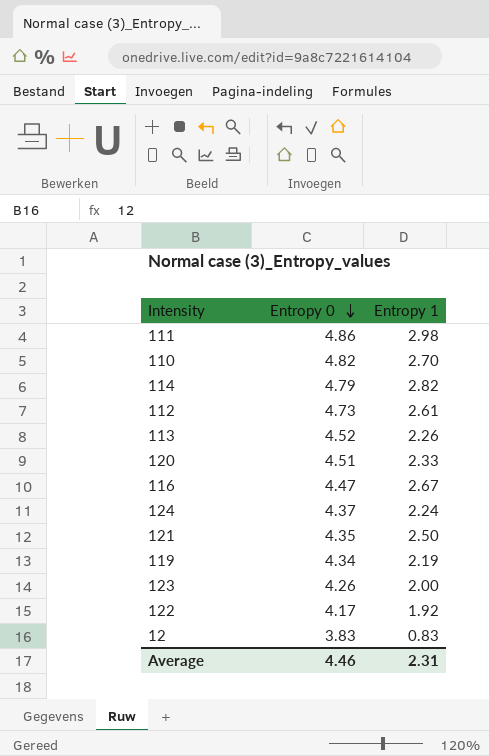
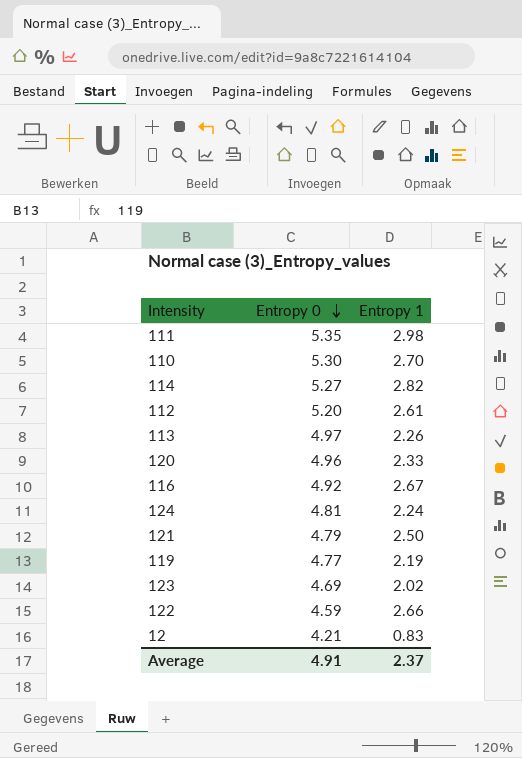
111 | Entropy 0: 4.86 -> 5.35
110 | Entropy 0: 4.82 -> 5.30
114 | Entropy 0: 4.79 -> 5.27
112 | Entropy 0: 4.73 -> 5.20
113 | Entropy 0: 4.52 -> 4.97
120 | Entropy 0: 4.51 -> 4.96
116 | Entropy 0: 4.47 -> 4.92
124 | Entropy 0: 4.37 -> 4.81
121 | Entropy 0: 4.35 -> 4.79
119 | Entropy 0: 4.34 -> 4.77
123 | Entropy 0: 4.26 -> 4.69
123 | Entropy 1: 2.00 -> 2.02
122 | Entropy 0: 4.17 -> 4.59
122 | Entropy 1: 1.92 -> 2.66
12 | Entropy 0: 3.83 -> 4.21
Average | Entropy 0: 4.46 -> 4.91
Average | Entropy 1: 2.31 -> 2.37

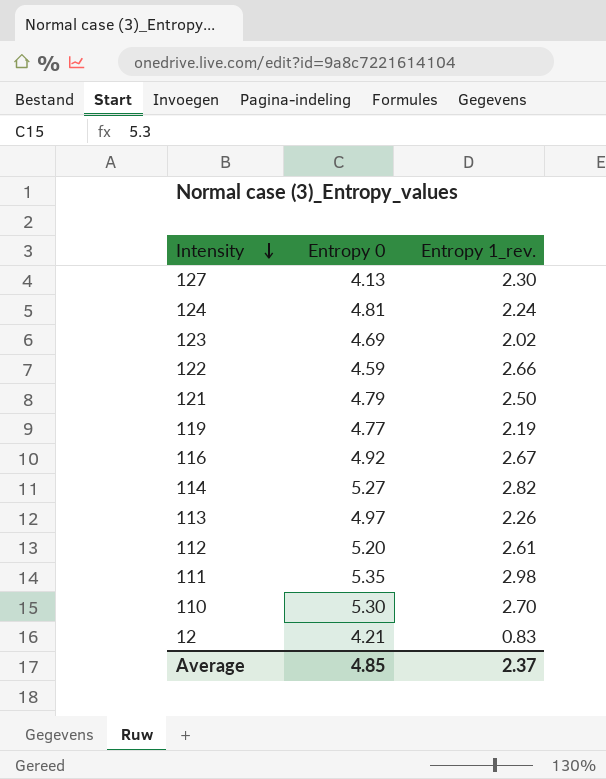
row order: Entropy 0 descending -> Intensity descending
column name: Entropy 1 -> Entropy 1_rev.
row 120: 4.96 | 2.33 -> none
row 127: none -> 4.13 | 2.30
Average | Entropy 0: 4.91 -> 4.85

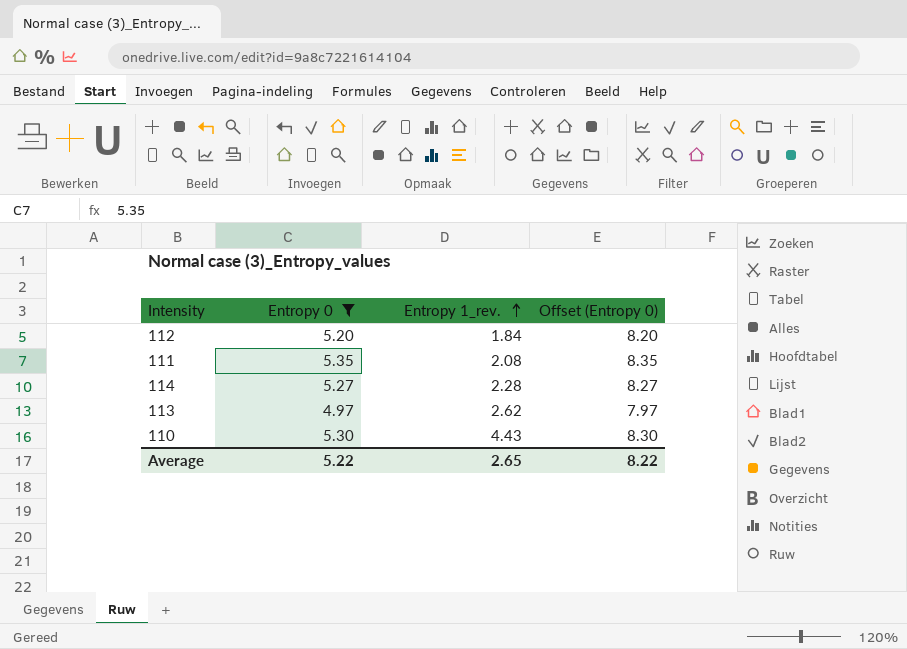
filter: none -> Entropy 0 >= 4.97
row order: Intensity descending -> Entropy 1_rev. ascending
column Offset (Entropy 0) | formula: none -> [Entropy 0] + 3
112 | Entropy 1_rev.: 2.61 -> 1.84
111 | Entropy 1_rev.: 2.98 -> 2.08
114 | Entropy 1_rev.: 2.82 -> 2.28
113 | Entropy 1_rev.: 2.26 -> 2.62
110 | Entropy 1_rev.: 2.70 -> 4.43
Average | Entropy 0: 4.85 -> 5.22
Average | Entropy 1_rev.: 2.37 -> 2.65

